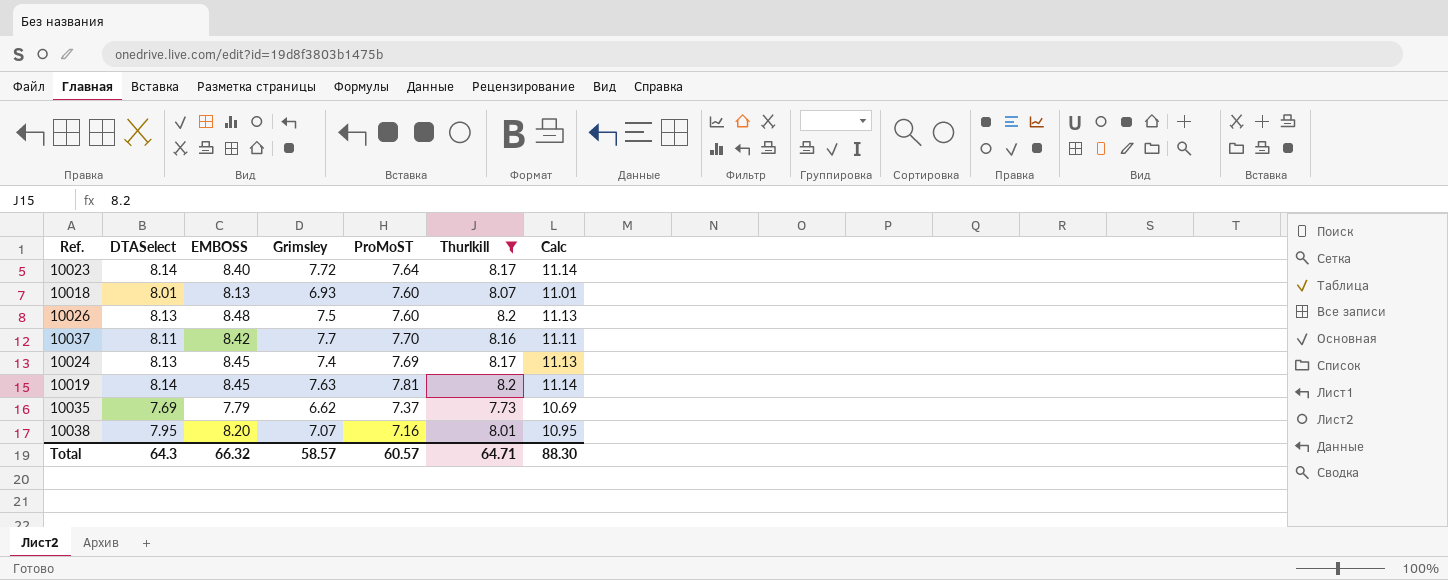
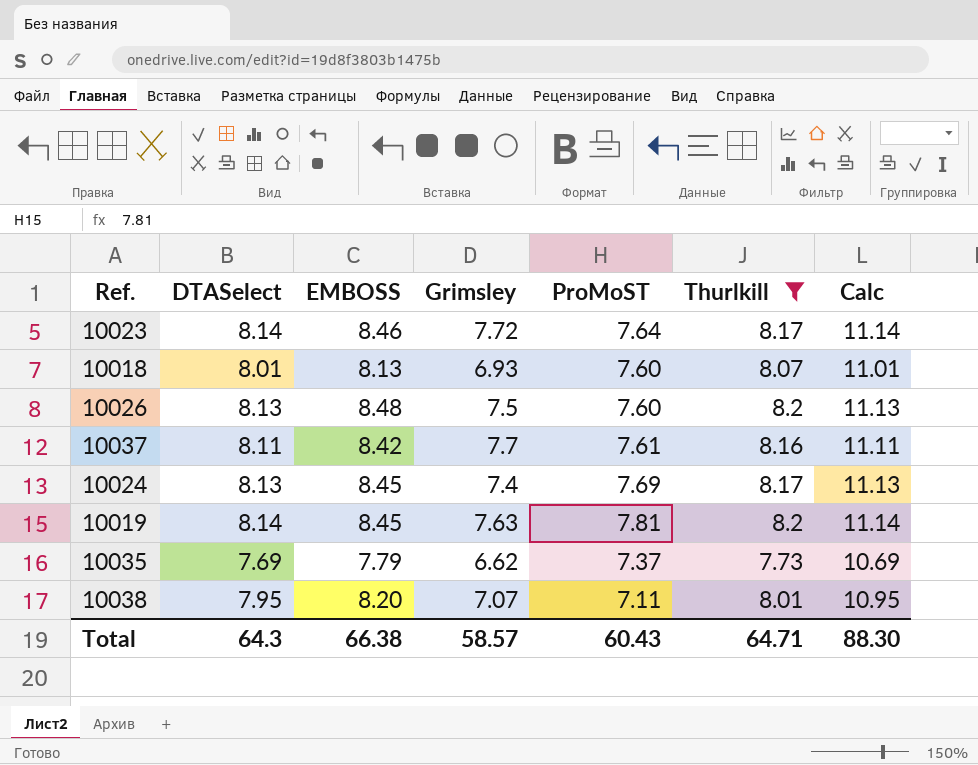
10023 | EMBOSS: 8.40 -> 8.46
10037 | ProMoST: 7.70 -> 7.61
10038 | ProMoST: 7.16 -> 7.11
Total | EMBOSS: 66.32 -> 66.38
Total | ProMoST: 60.57 -> 60.43

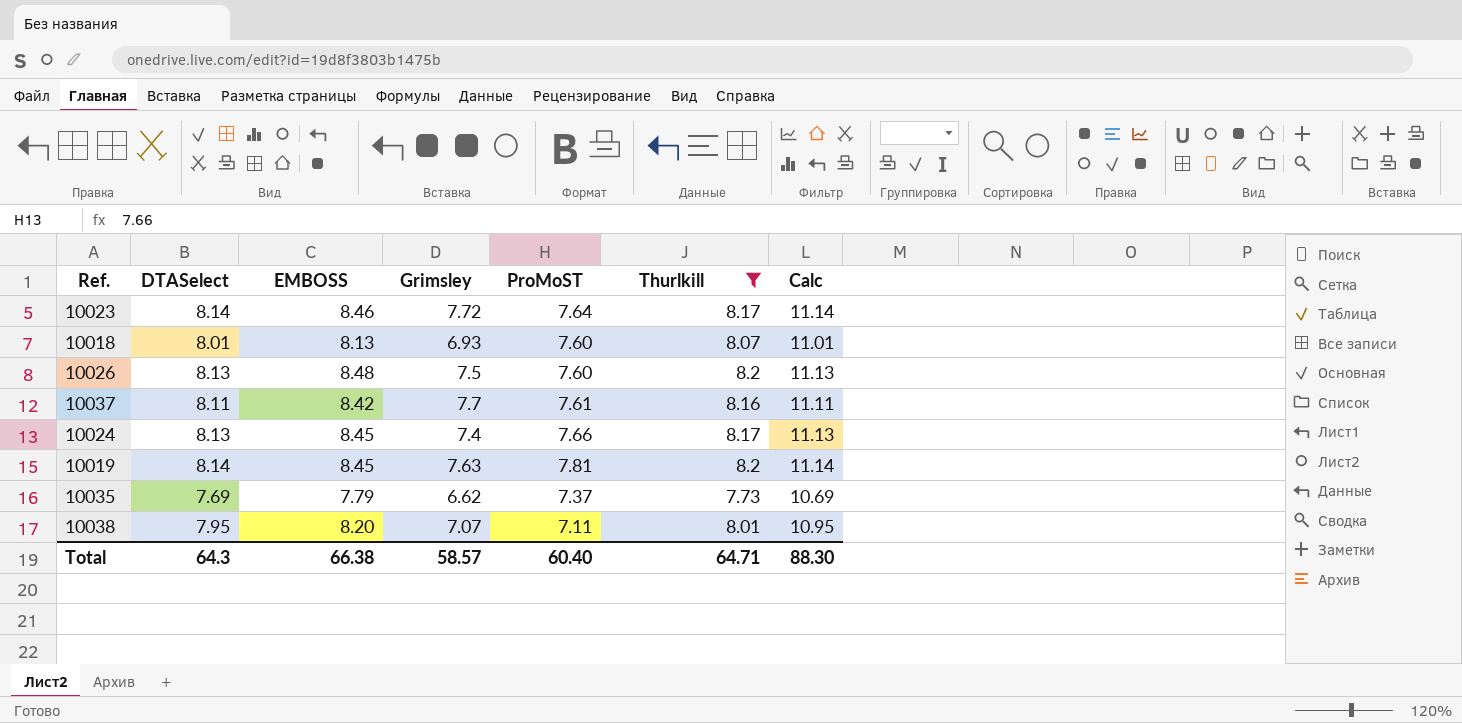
10024 | ProMoST: 7.69 -> 7.66
Total | ProMoST: 60.43 -> 60.40

